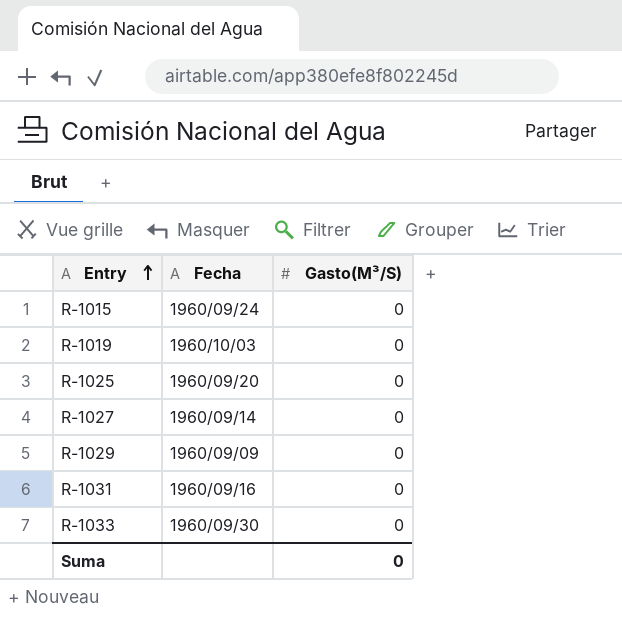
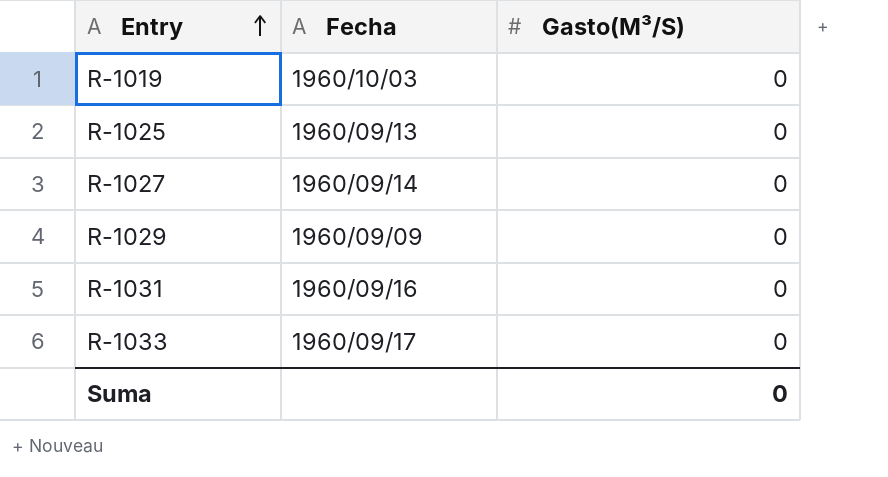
row R-1015: 1960/09/24 | 0 -> none
R-1025 | Fecha: 1960/09/20 -> 1960/09/13
R-1033 | Fecha: 1960/09/30 -> 1960/09/17

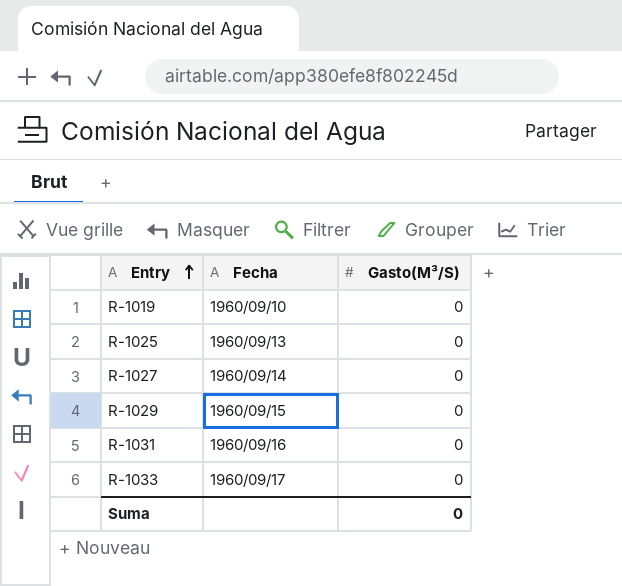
R-1019 | Fecha: 1960/10/03 -> 1960/09/10
R-1029 | Fecha: 1960/09/09 -> 1960/09/15

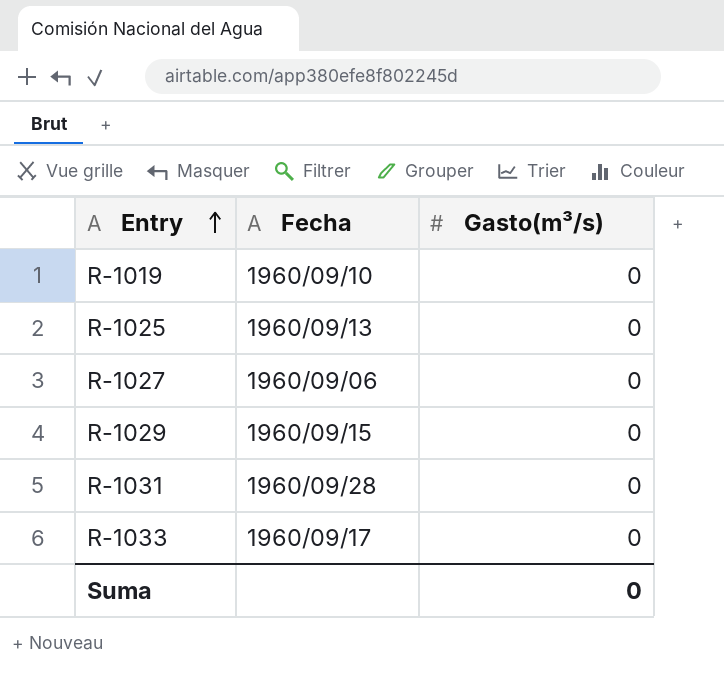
column name: Gasto(M³/S) -> Gasto(m³/s)
R-1027 | Fecha: 1960/09/14 -> 1960/09/06
R-1031 | Fecha: 1960/09/16 -> 1960/09/28

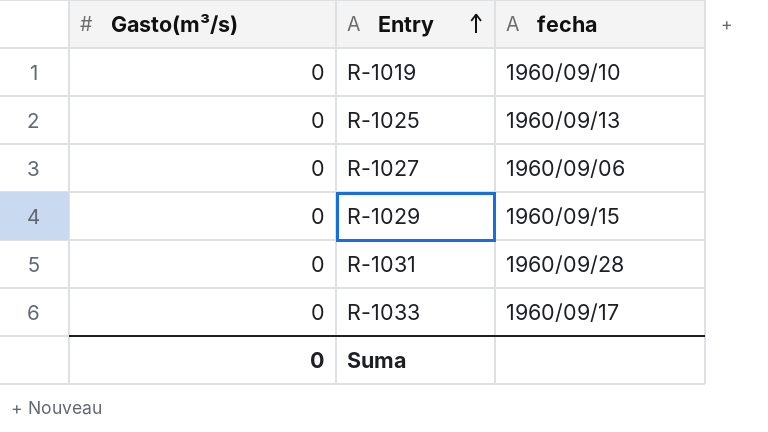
column Gasto(m³/s) | position: 3 -> 1
column name: Fecha -> fecha

